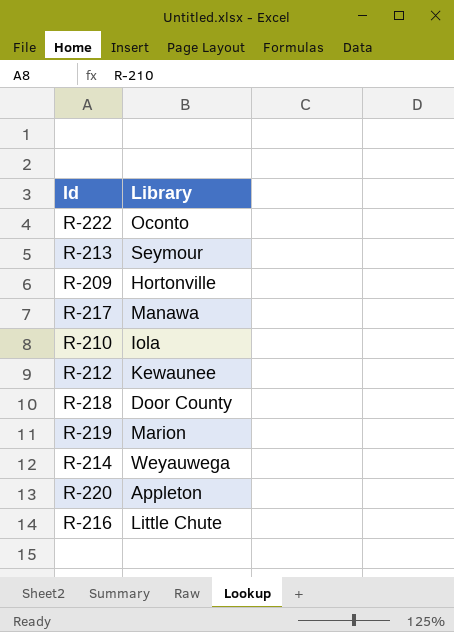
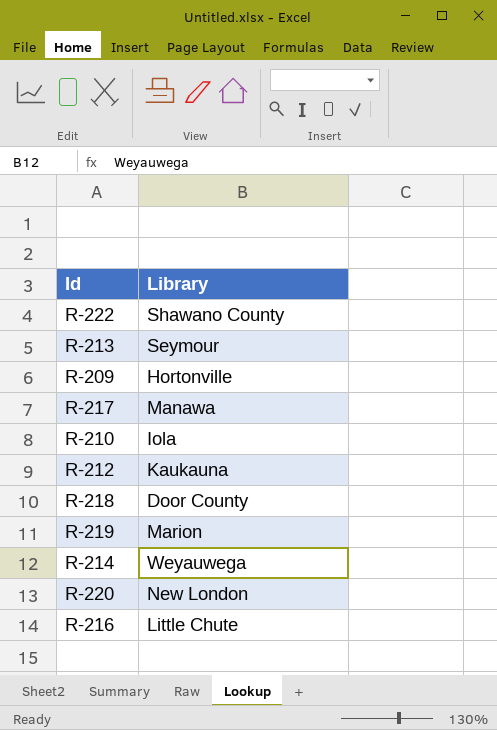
R-222 | Library: Oconto -> Shawano County
R-212 | Library: Kewaunee -> Kaukauna
R-220 | Library: Appleton -> New London

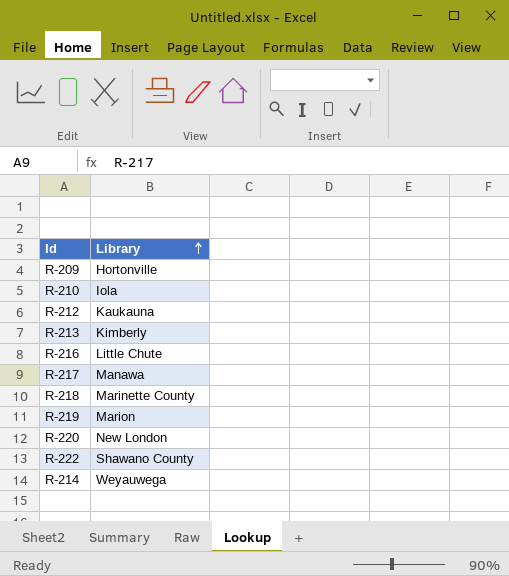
row order: none -> Library ascending
R-213 | Library: Seymour -> Kimberly
R-218 | Library: Door County -> Marinette County

